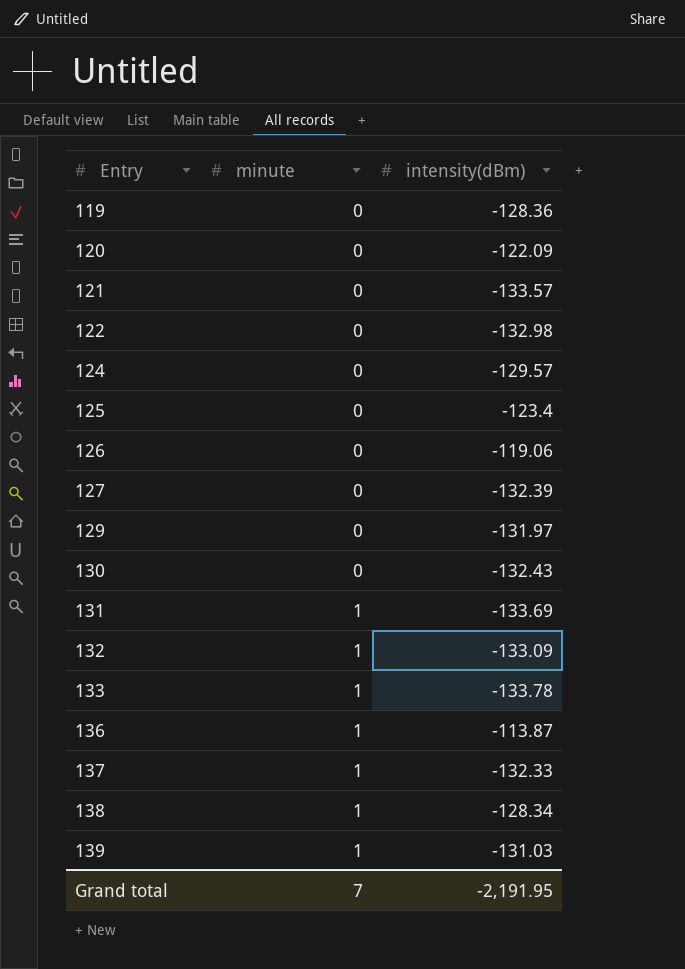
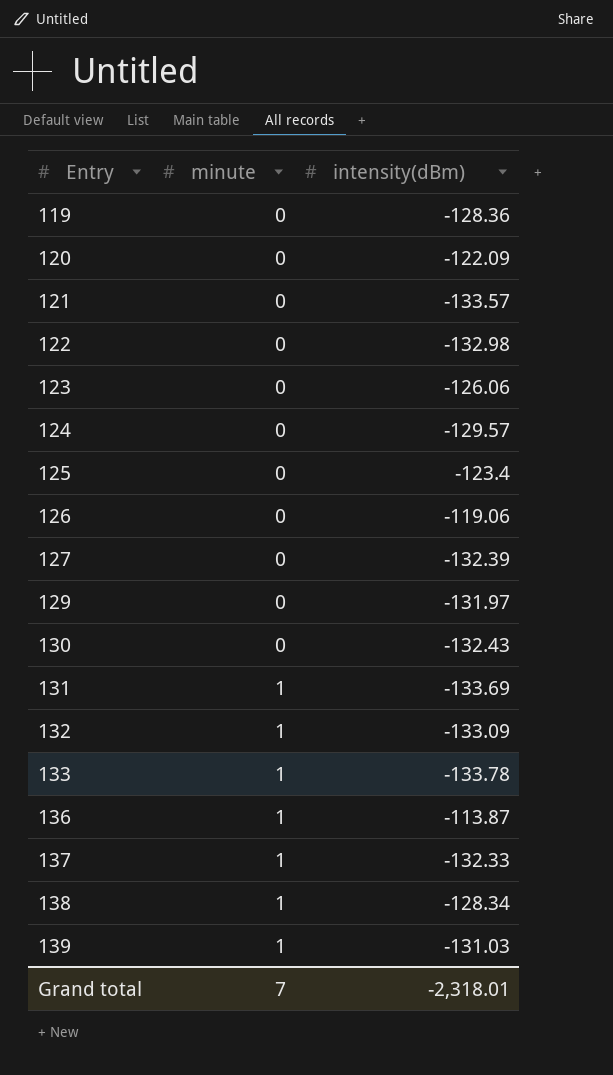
row 123: none -> 0 | -126.06
Grand total | intensity(dBm): -2,191.95 -> -2,318.01

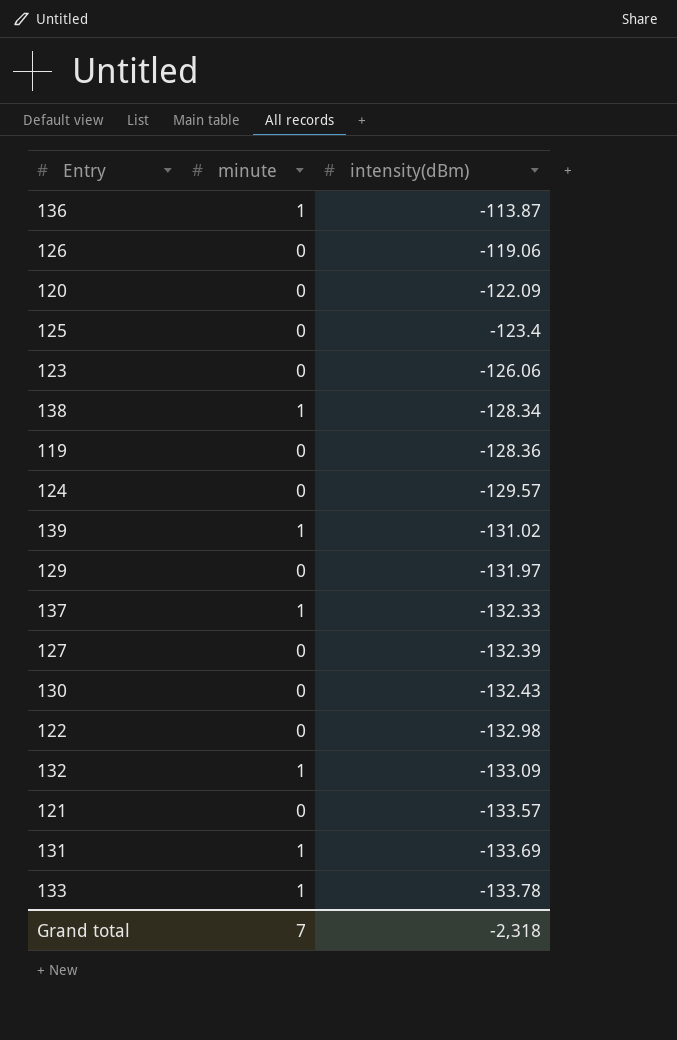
row order: Entry ascending -> intensity(dBm) descending
139 | intensity(dBm): -131.03 -> -131.02
Grand total | intensity(dBm): -2,318.01 -> -2,318

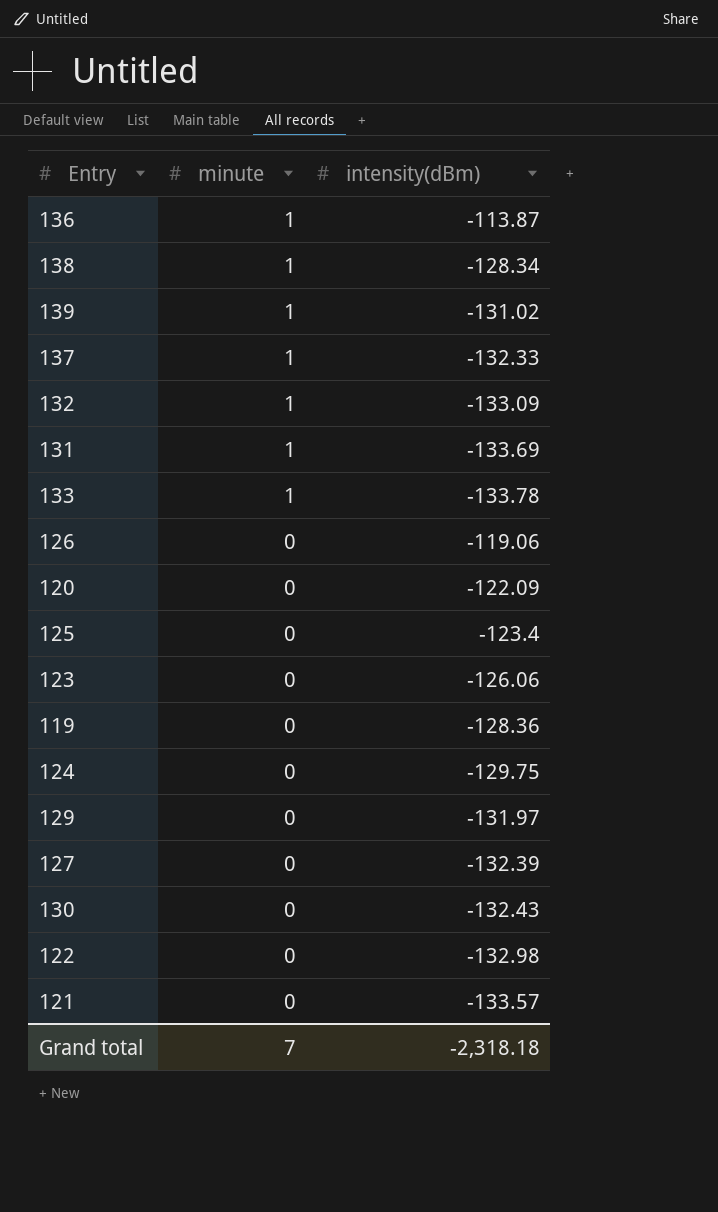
row order: intensity(dBm) descending -> minute descending
124 | intensity(dBm): -129.57 -> -129.75
Grand total | intensity(dBm): -2,318 -> -2,318.18

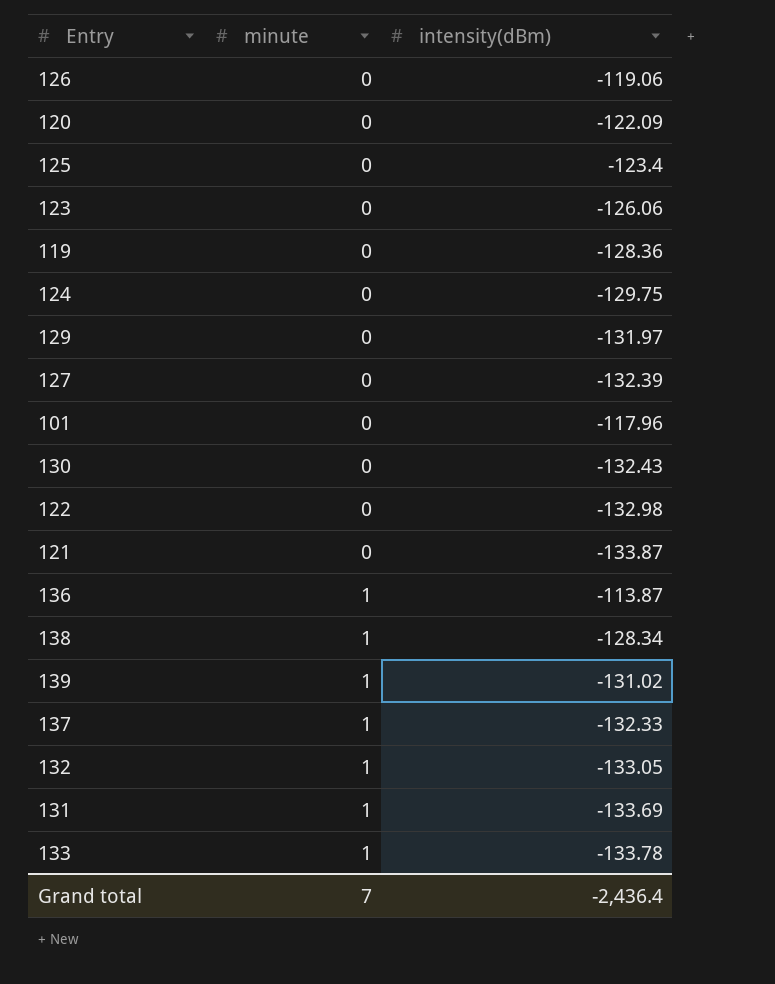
row order: minute descending -> minute ascending
row 101: none -> 0 | -117.96
121 | intensity(dBm): -133.57 -> -133.87
132 | intensity(dBm): -133.09 -> -133.05
Grand total | intensity(dBm): -2,318.18 -> -2,436.4

